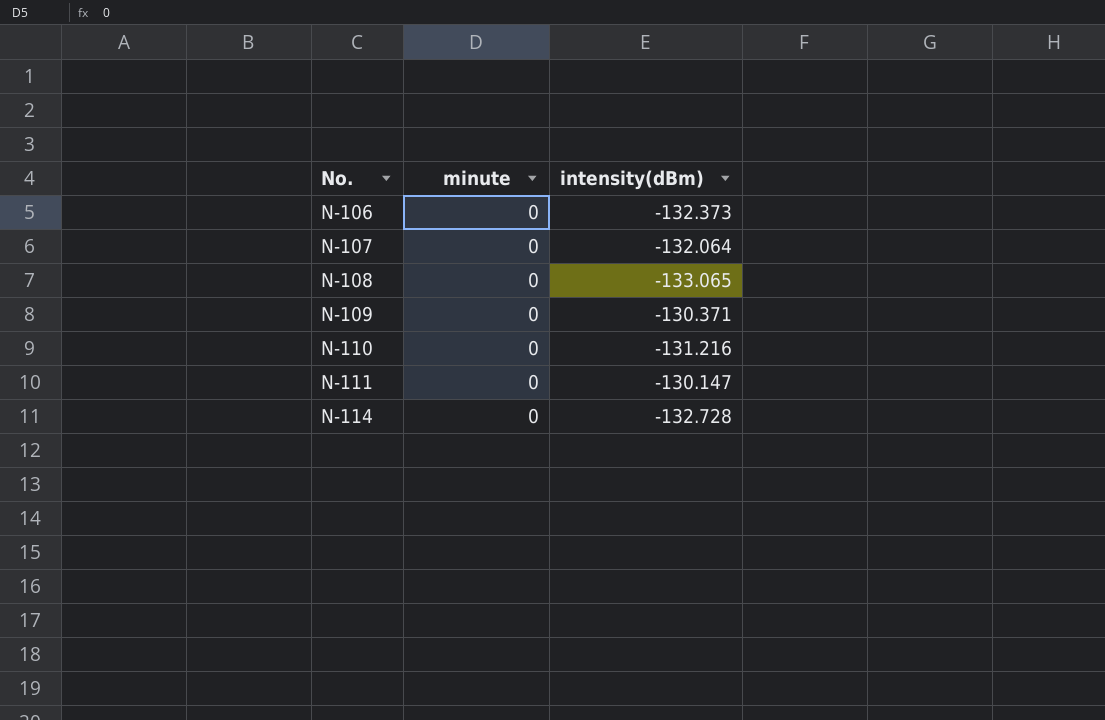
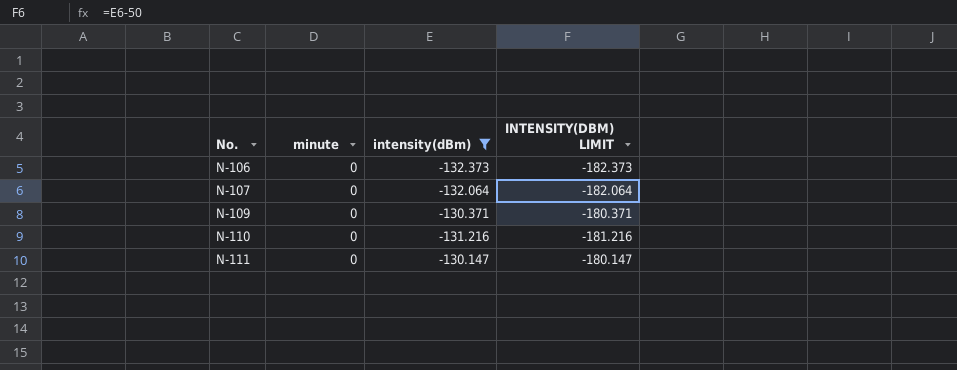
filter: none -> intensity(dBm) >= -132.373
column INTENSITY(DBM) LIMIT | formula: none -> [intensity(dBm)] - 50

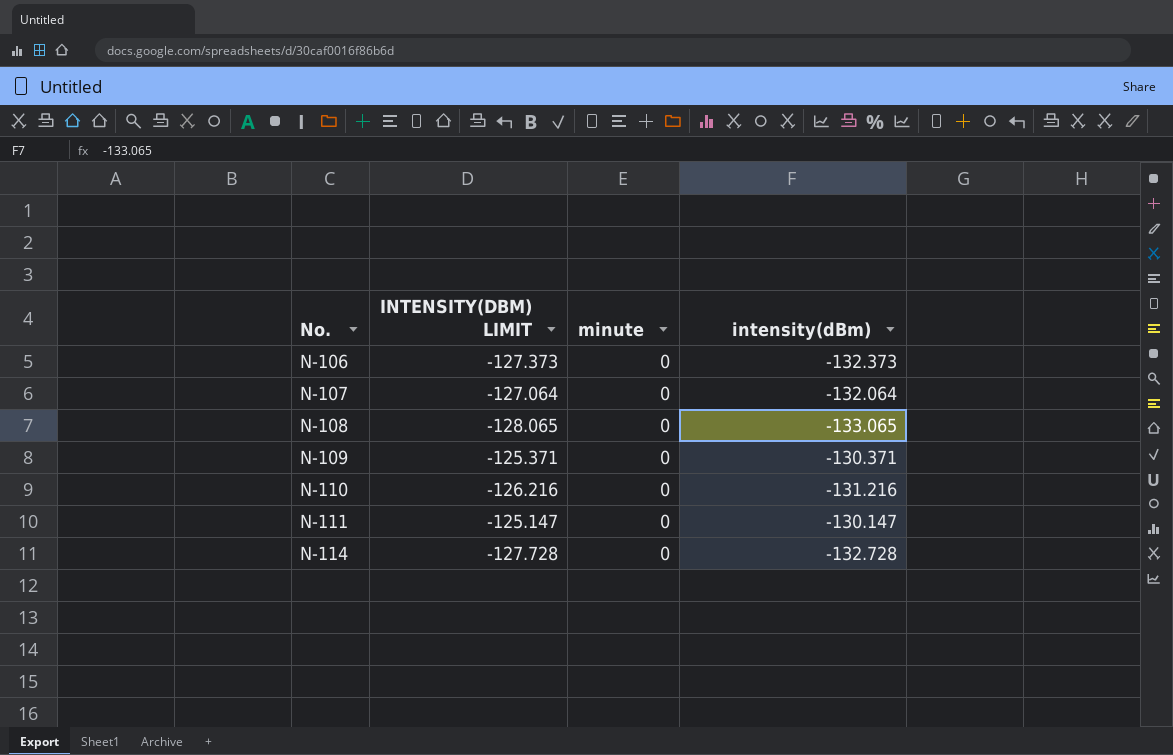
filter: intensity(dBm) >= -132.373 -> none
column INTENSITY(DBM) LIMIT | formula: [intensity(dBm)] - 50 -> [intensity(dBm)] + 5
column INTENSITY(DBM) LIMIT | position: 4 -> 2

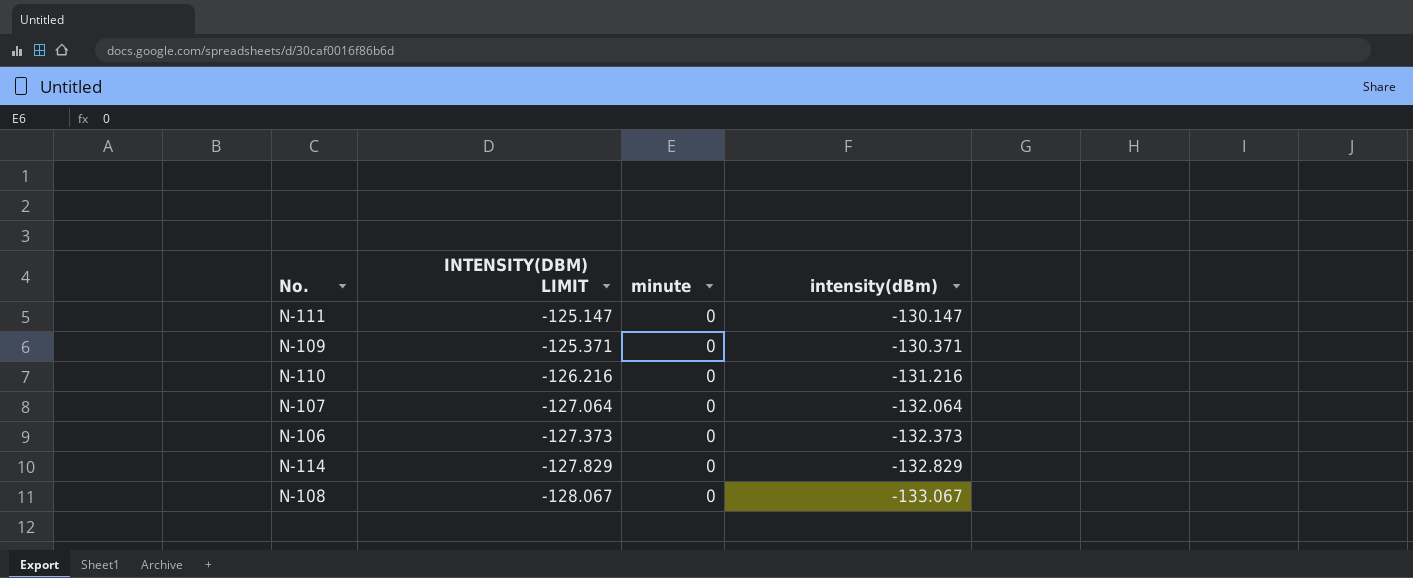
row order: No. ascending -> INTENSITY(DBM) LIMIT descending
N-114 | INTENSITY(DBM) LIMIT: -127.728 -> -127.829
N-114 | intensity(dBm): -132.728 -> -132.829
N-108 | INTENSITY(DBM) LIMIT: -128.065 -> -128.067
N-108 | intensity(dBm): -133.065 -> -133.067

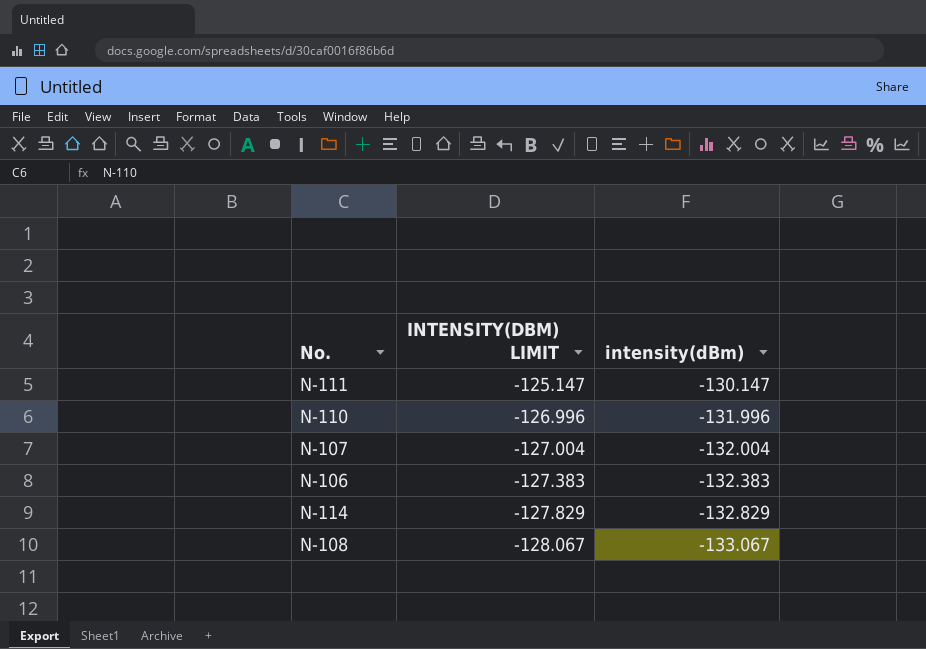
column minute | position: 3 -> none
row N-109: -125.371 | 0 | -130.371 -> none
N-110 | INTENSITY(DBM) LIMIT: -126.216 -> -126.996
N-110 | intensity(dBm): -131.216 -> -131.996
N-107 | INTENSITY(DBM) LIMIT: -127.064 -> -127.004
N-107 | intensity(dBm): -132.064 -> -132.004
N-106 | INTENSITY(DBM) LIMIT: -127.373 -> -127.383
N-106 | intensity(dBm): -132.373 -> -132.383

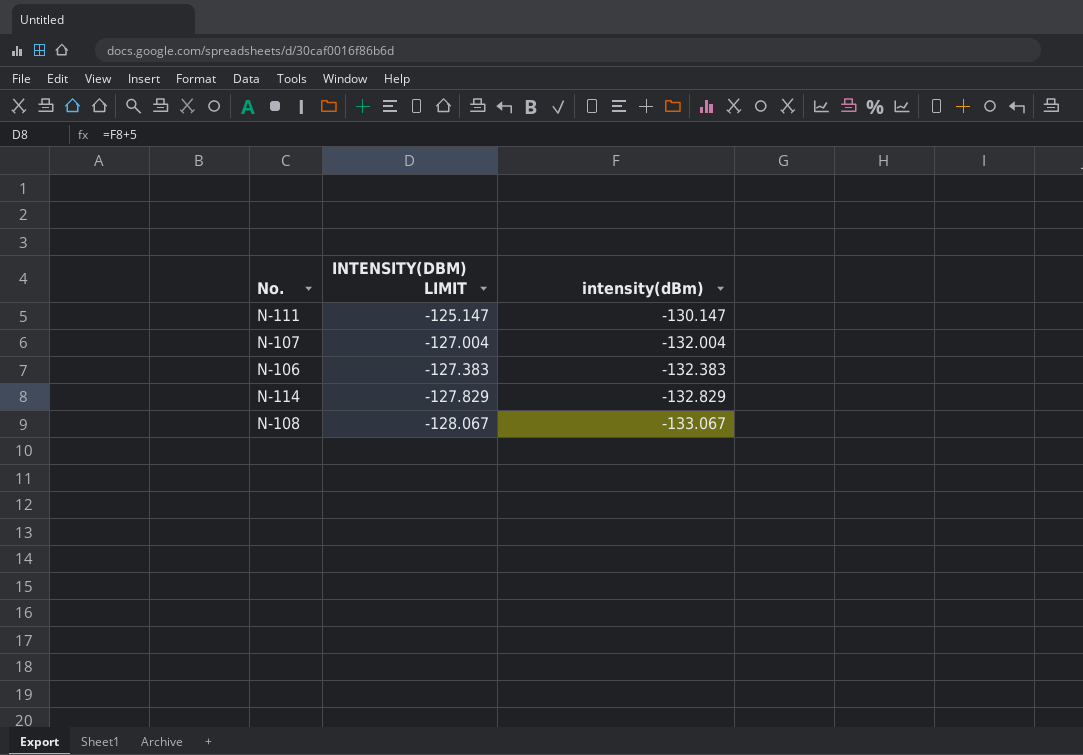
row N-110: -126.996 | -131.996 -> none

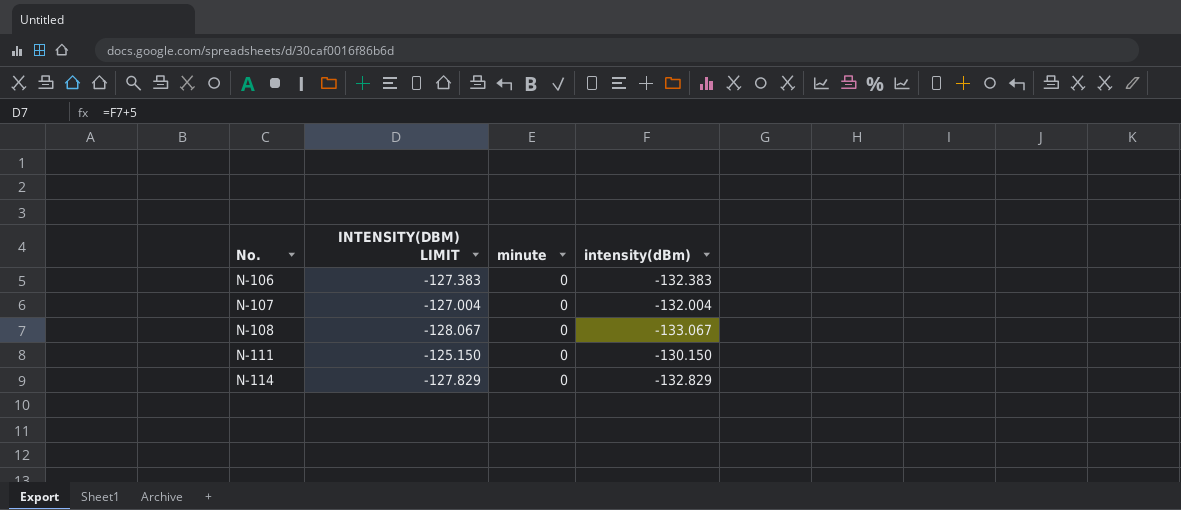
row order: INTENSITY(DBM) LIMIT descending -> No. ascending
column minute | position: none -> 3
N-111 | INTENSITY(DBM) LIMIT: -125.147 -> -125.150
N-111 | intensity(dBm): -130.147 -> -130.150

